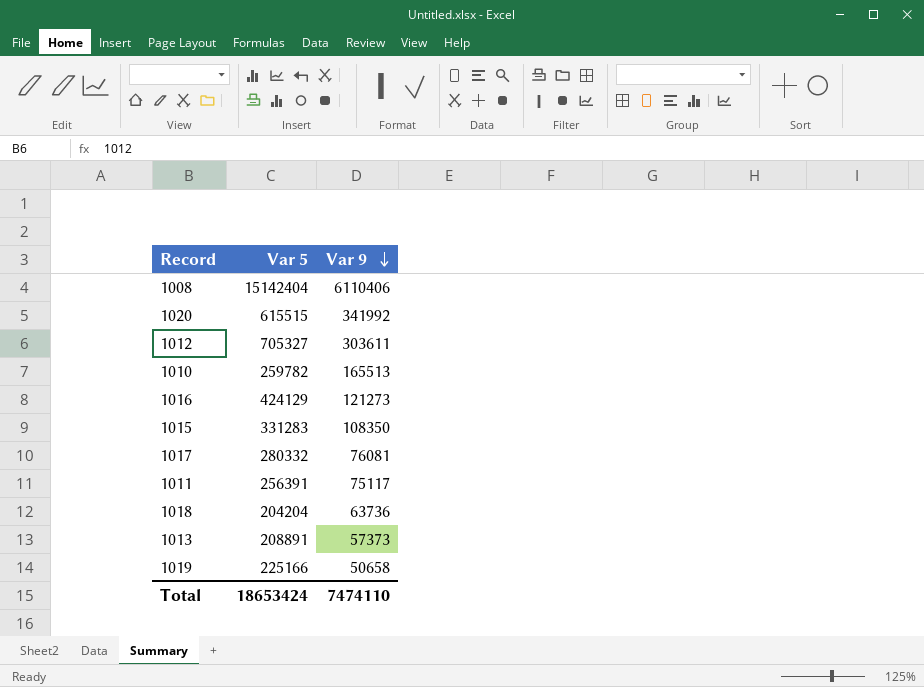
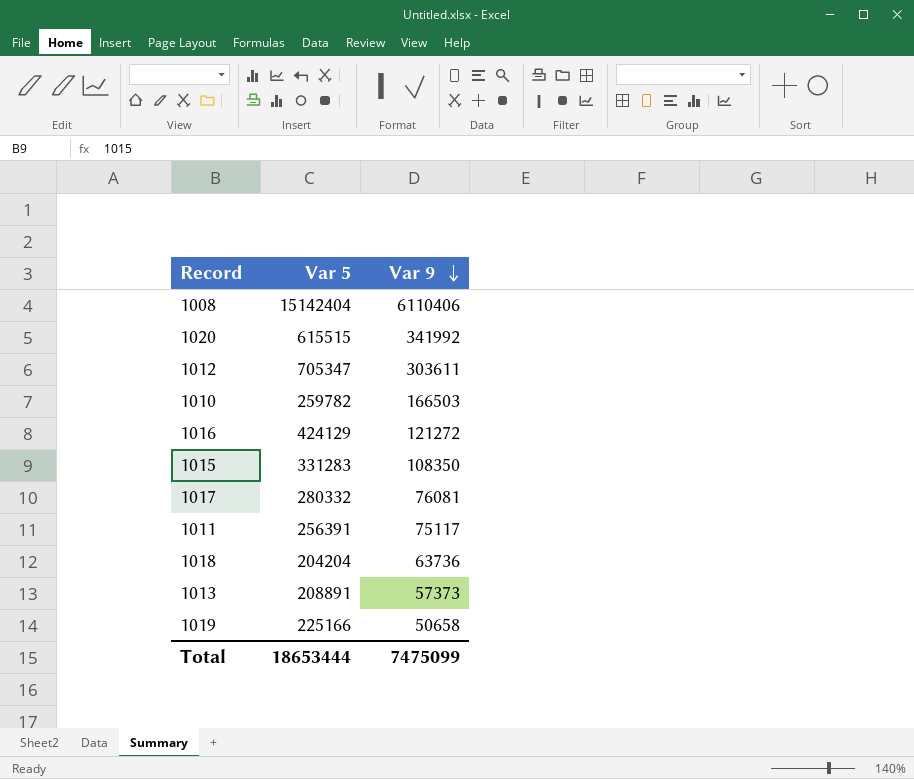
1012 | Var 5: 705327 -> 705347
1010 | Var 9: 165513 -> 166503
1016 | Var 9: 121273 -> 121272
Total | Var 5: 18653424 -> 18653444
Total | Var 9: 7474110 -> 7475099

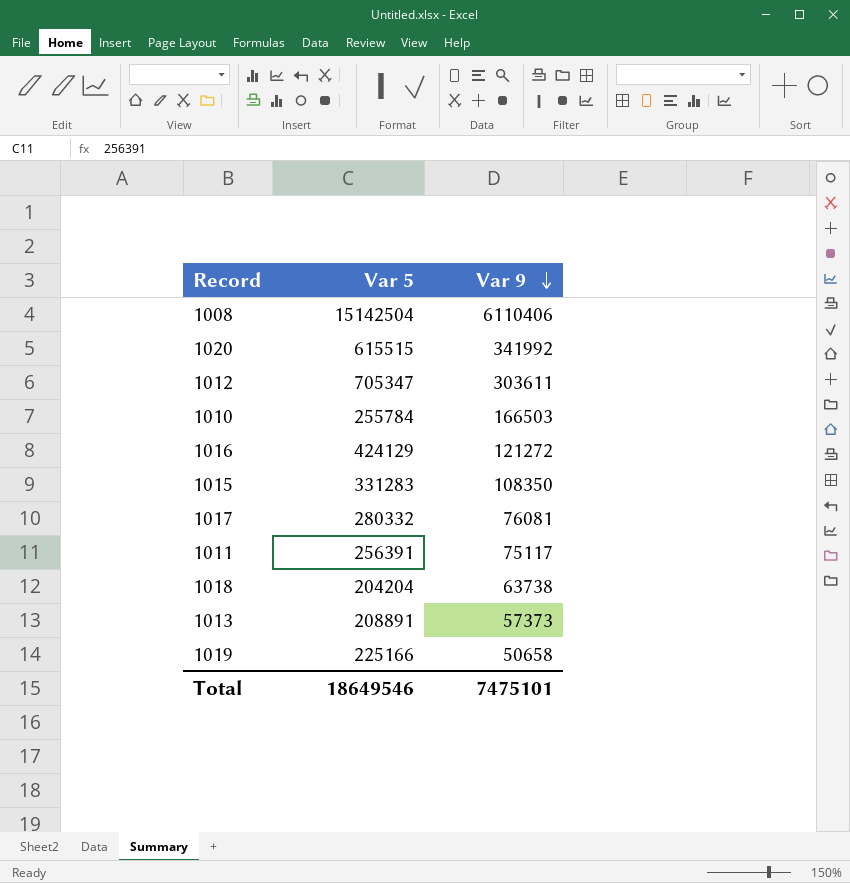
1008 | Var 5: 15142404 -> 15142504
1010 | Var 5: 259782 -> 255784
1018 | Var 9: 63736 -> 63738
Total | Var 5: 18653444 -> 18649546
Total | Var 9: 7475099 -> 7475101

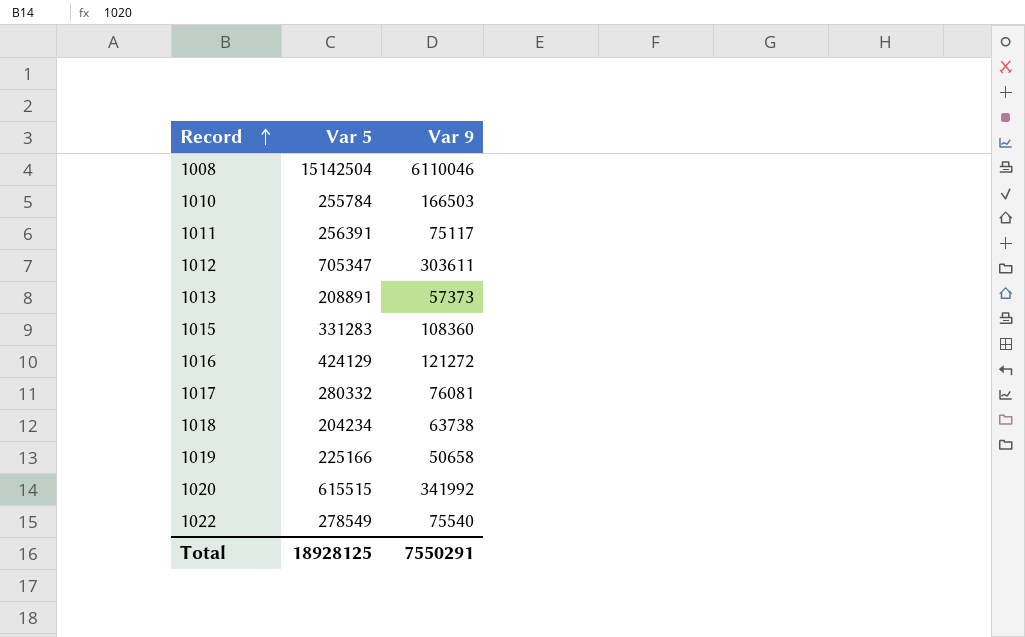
row order: Var 9 descending -> Record ascending
1008 | Var 9: 6110406 -> 6110046
1015 | Var 9: 108350 -> 108360
1018 | Var 5: 204204 -> 204234
row 1022: none -> 278549 | 75540
Total | Var 5: 18649546 -> 18928125
Total | Var 9: 7475101 -> 7550291

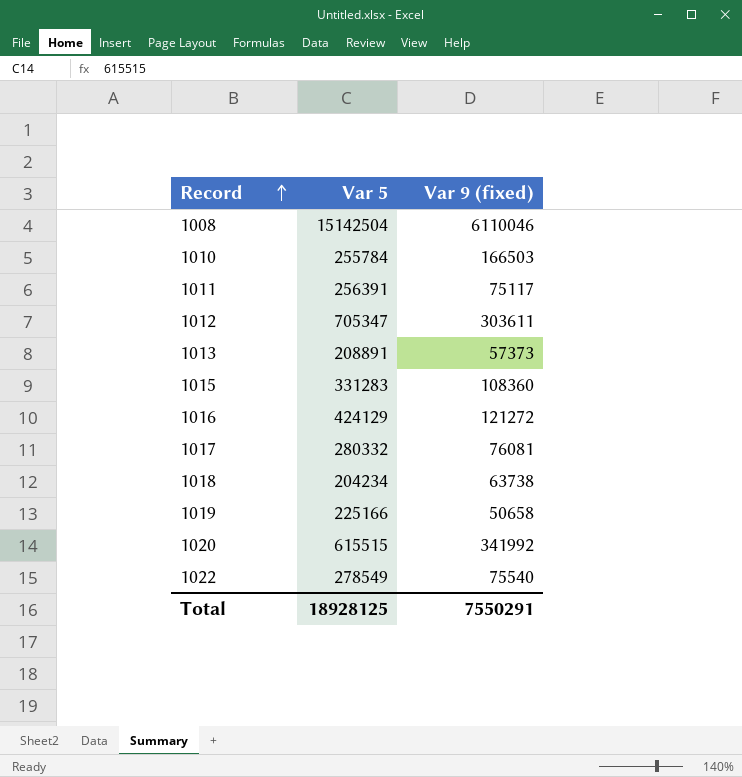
column name: Var 9 -> Var 9 (fixed)

